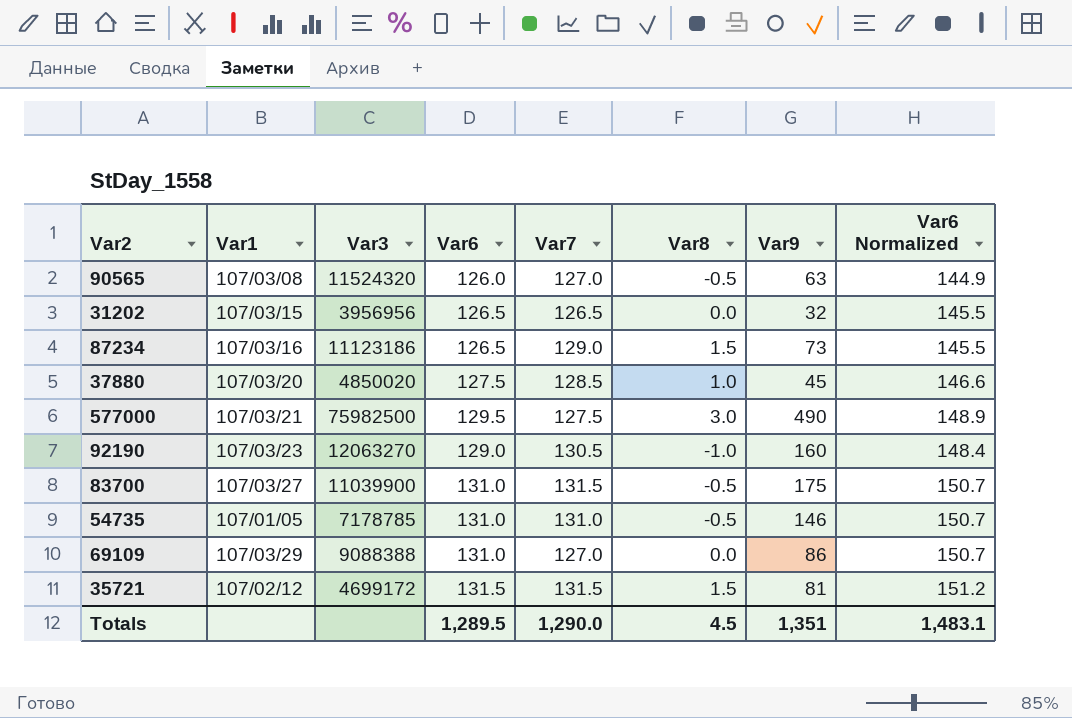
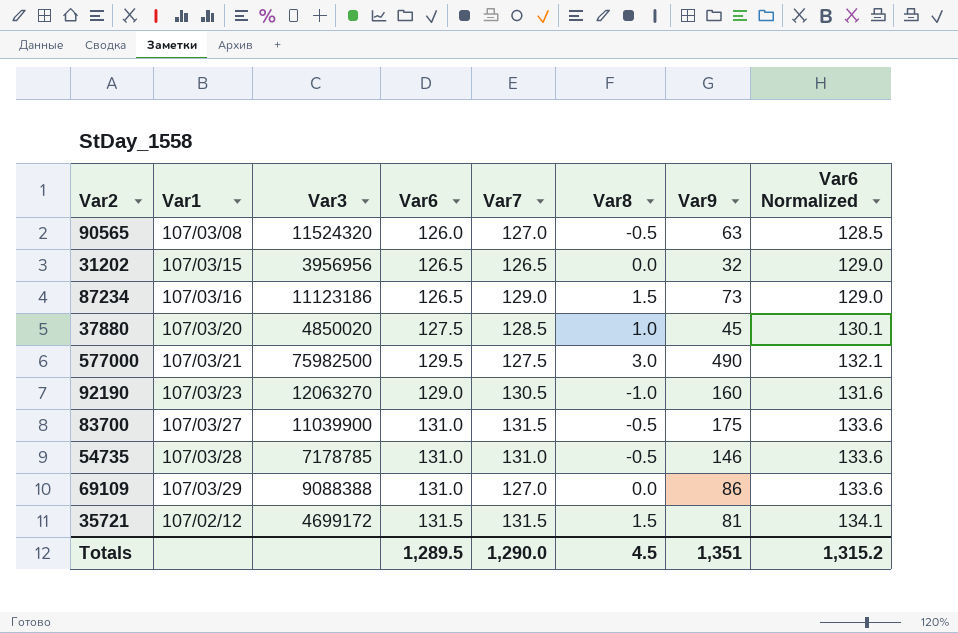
column Var6 Normalized | formula: [Var6] * 1.15 -> [Var6] * 1.02
54735 | Var1: 107/01/05 -> 107/03/28
Totals | Var6 Normalized: 1,483.1 -> 1,315.2

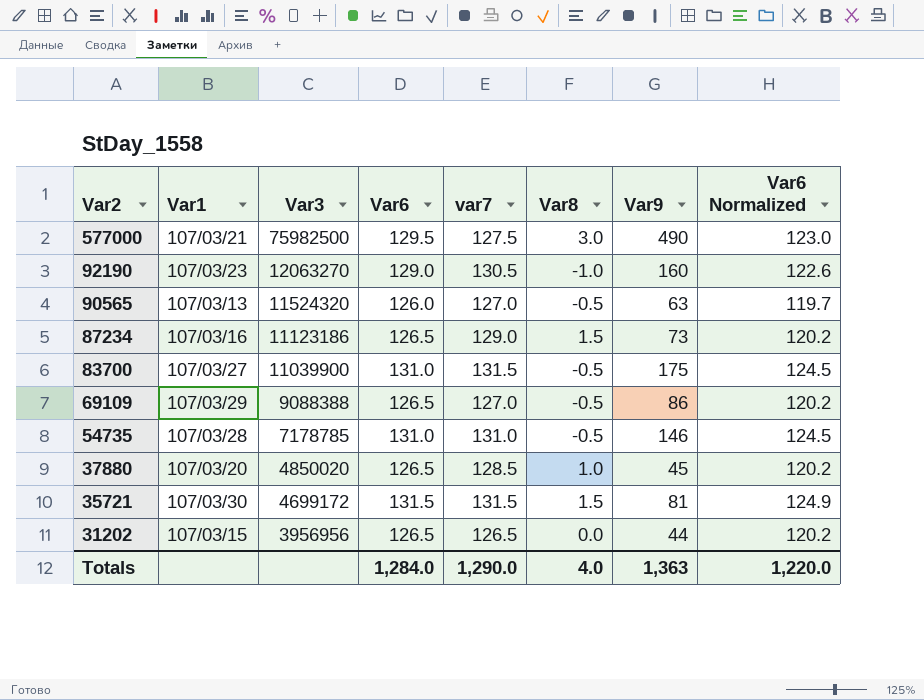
row order: none -> Var2 descending
column name: Var7 -> var7
column Var6 Normalized | formula: [Var6] * 1.02 -> [Var6] * 0.95
90565 | Var1: 107/03/08 -> 107/03/13
69109 | Var6: 131.0 -> 126.5
69109 | Var8: 0.0 -> -0.5
37880 | Var6: 127.5 -> 126.5
35721 | Var1: 107/02/12 -> 107/03/30
31202 | Var9: 32 -> 44
Totals | Var6: 1,289.5 -> 1,284.0
Totals | Var8: 4.5 -> 4.0
Totals | Var9: 1,351 -> 1,363
Totals | Var6 Normalized: 1,315.2 -> 1,220.0

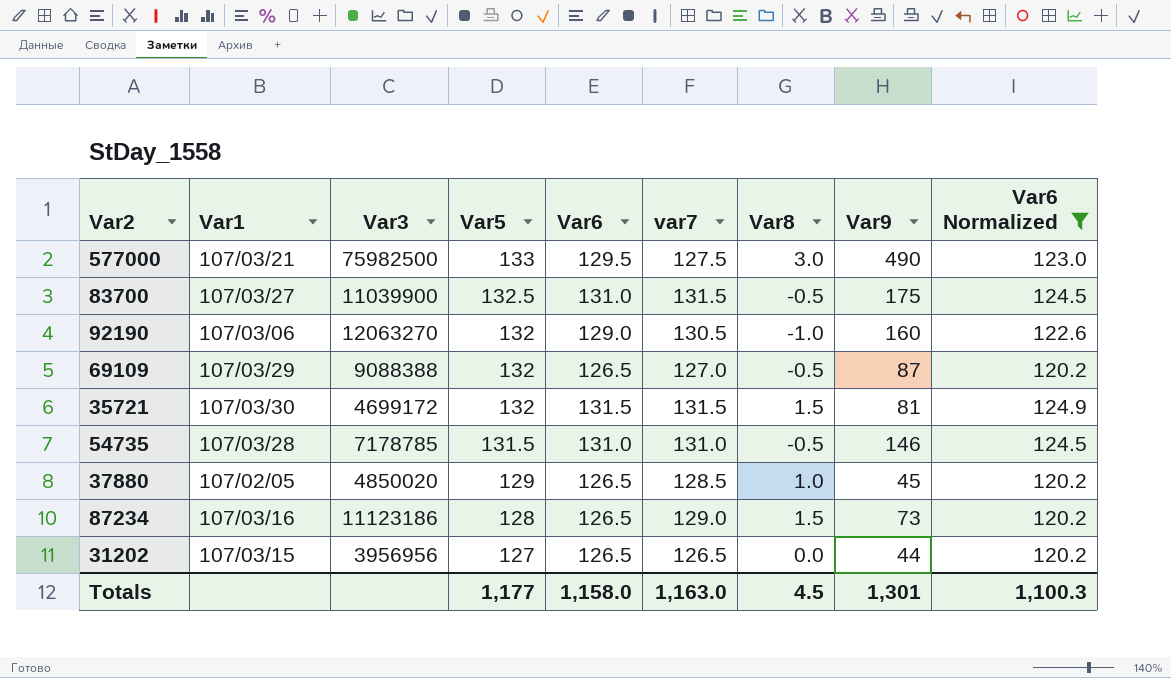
filter: none -> Var6 Normalized != 119.7
row order: Var2 descending -> Var5 descending
column Var5 | position: none -> 4
92190 | Var1: 107/03/23 -> 107/03/06
69109 | Var9: 86 -> 87
37880 | Var1: 107/03/20 -> 107/02/05
Totals | Var6: 1,284.0 -> 1,158.0
Totals | var7: 1,290.0 -> 1,163.0
Totals | Var8: 4.0 -> 4.5
Totals | Var9: 1,363 -> 1,301
Totals | Var6 Normalized: 1,220.0 -> 1,100.3

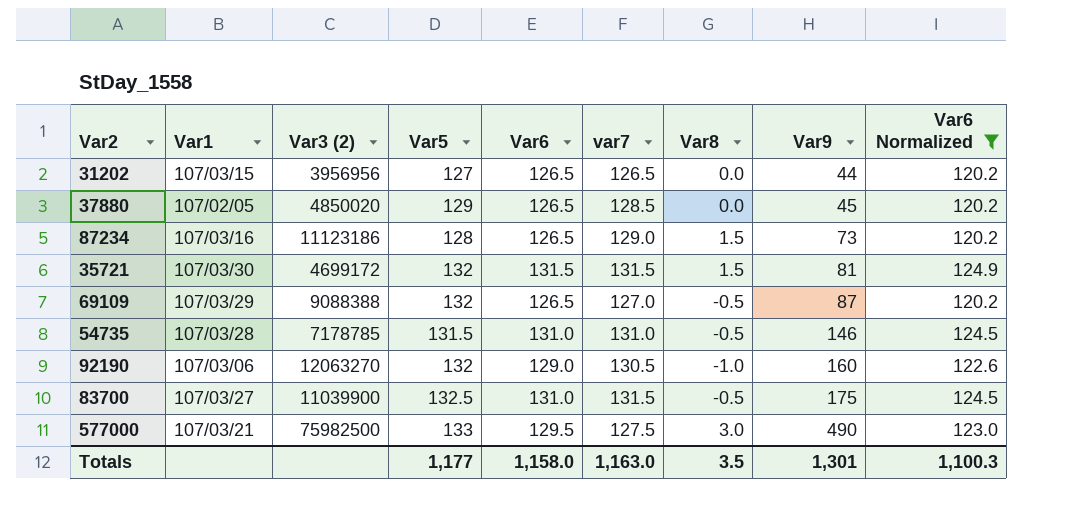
row order: Var5 descending -> Var9 ascending
column name: Var3 -> Var3 (2)
37880 | Var8: 1.0 -> 0.0
Totals | Var8: 4.5 -> 3.5

